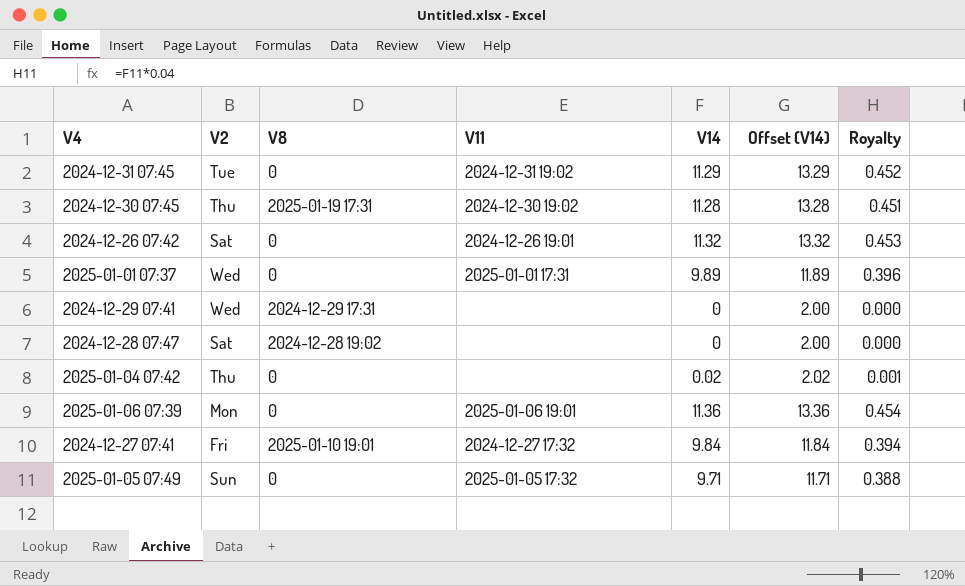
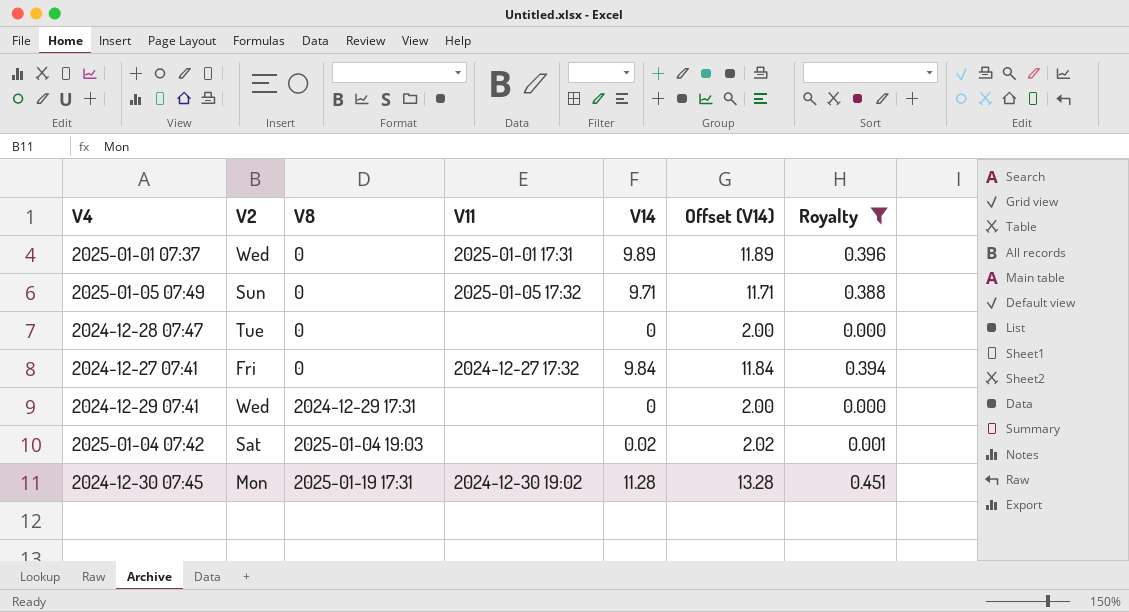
filter: none -> Royalty <= 0.451
row order: none -> V8 ascending
2024-12-28 07:47 | V2: Sat -> Tue
2024-12-28 07:47 | V8: 2024-12-28 19:02 -> 0
2024-12-27 07:41 | V8: 2025-01-10 19:01 -> 0
2025-01-04 07:42 | V2: Thu -> Sat
2025-01-04 07:42 | V8: 0 -> 2025-01-04 19:03
2024-12-30 07:45 | V2: Thu -> Mon

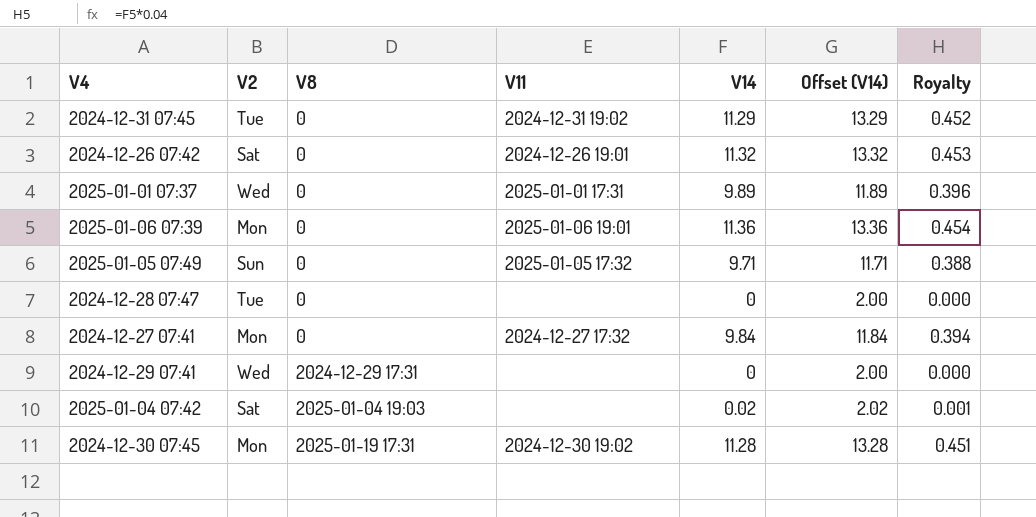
filter: Royalty <= 0.451 -> none
2024-12-27 07:41 | V2: Fri -> Mon

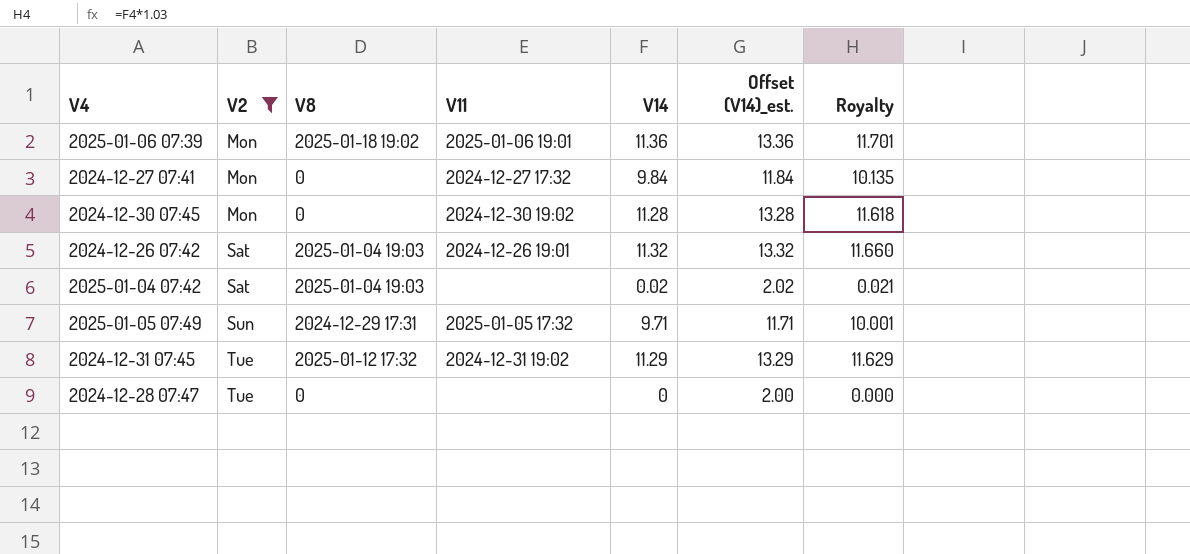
filter: none -> V2 != Wed
row order: V8 ascending -> V2 ascending
column name: Offset (V14) -> Offset (V14)_est.
column Royalty | formula: [V14] * 0.04 -> [V14] * 1.03
2025-01-06 07:39 | V8: 0 -> 2025-01-18 19:02
2024-12-30 07:45 | V8: 2025-01-19 17:31 -> 0
2024-12-26 07:42 | V8: 0 -> 2025-01-04 19:03
2025-01-05 07:49 | V8: 0 -> 2024-12-29 17:31
2024-12-31 07:45 | V8: 0 -> 2025-01-12 17:32

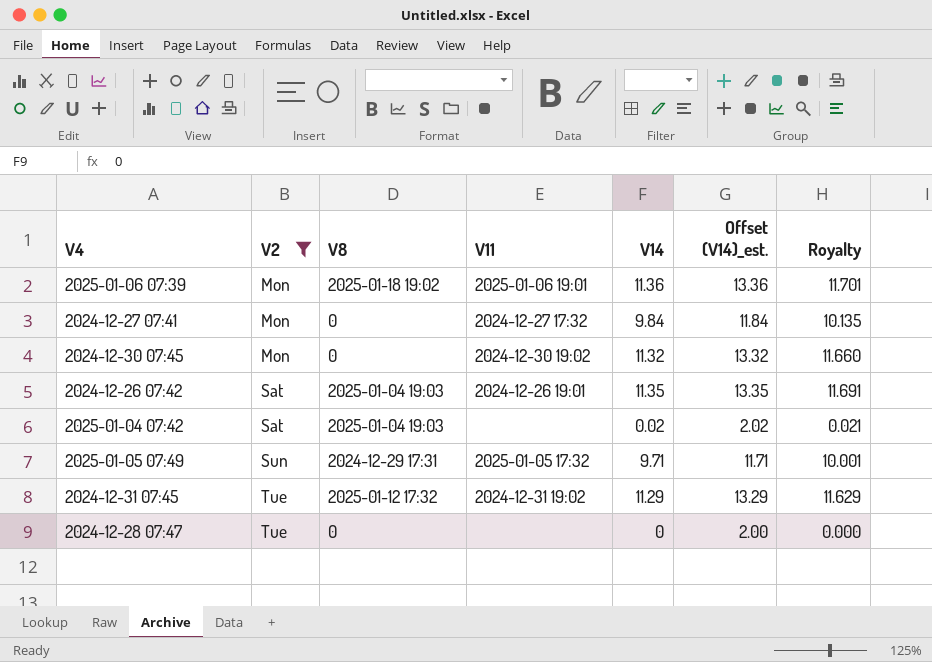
2024-12-30 07:45 | V14: 11.28 -> 11.32
2024-12-30 07:45 | Offset (V14)_est.: 13.28 -> 13.32
2024-12-30 07:45 | Royalty: 11.618 -> 11.660
2024-12-26 07:42 | V14: 11.32 -> 11.35
2024-12-26 07:42 | Offset (V14)_est.: 13.32 -> 13.35
2024-12-26 07:42 | Royalty: 11.660 -> 11.691

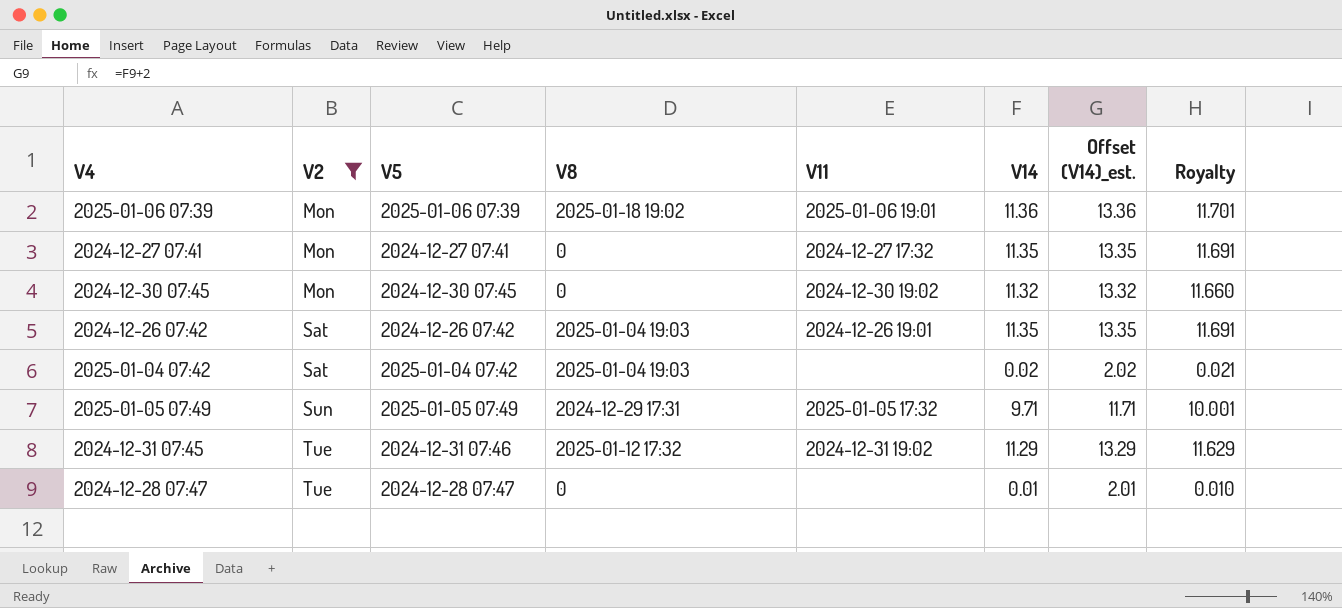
column V5 | position: none -> 3
2024-12-27 07:41 | V14: 9.84 -> 11.35
2024-12-27 07:41 | Offset (V14)_est.: 11.84 -> 13.35
2024-12-27 07:41 | Royalty: 10.135 -> 11.691
2024-12-28 07:47 | V14: 0 -> 0.01
2024-12-28 07:47 | Offset (V14)_est.: 2.00 -> 2.01
2024-12-28 07:47 | Royalty: 0.000 -> 0.010

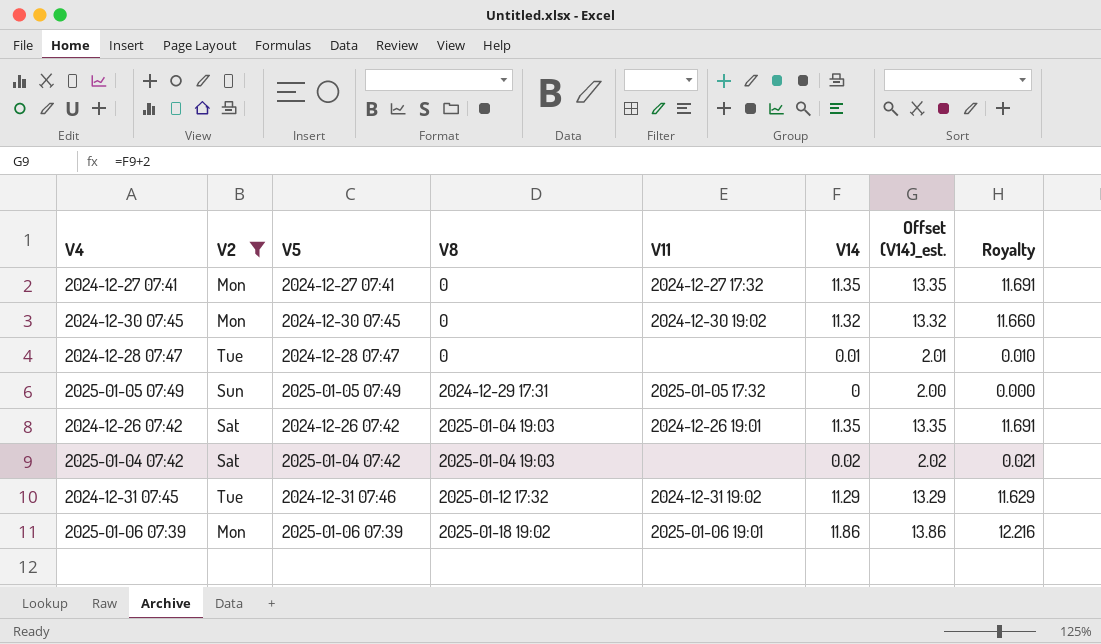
row order: V2 ascending -> V8 ascending
2025-01-05 07:49 | V14: 9.71 -> 0
2025-01-05 07:49 | Offset (V14)_est.: 11.71 -> 2.00
2025-01-05 07:49 | Royalty: 10.001 -> 0.000
2025-01-06 07:39 | V14: 11.36 -> 11.86
2025-01-06 07:39 | Offset (V14)_est.: 13.36 -> 13.86
2025-01-06 07:39 | Royalty: 11.701 -> 12.216

